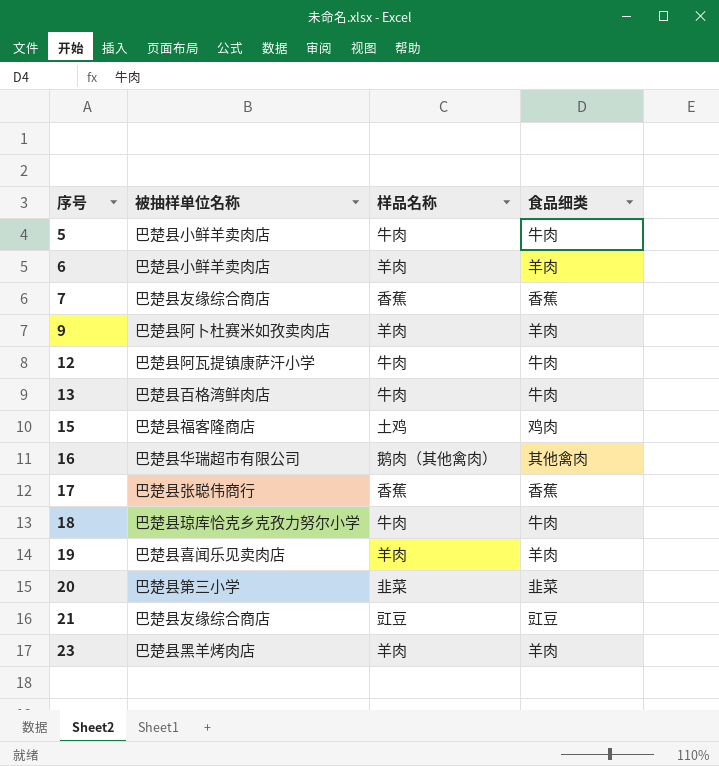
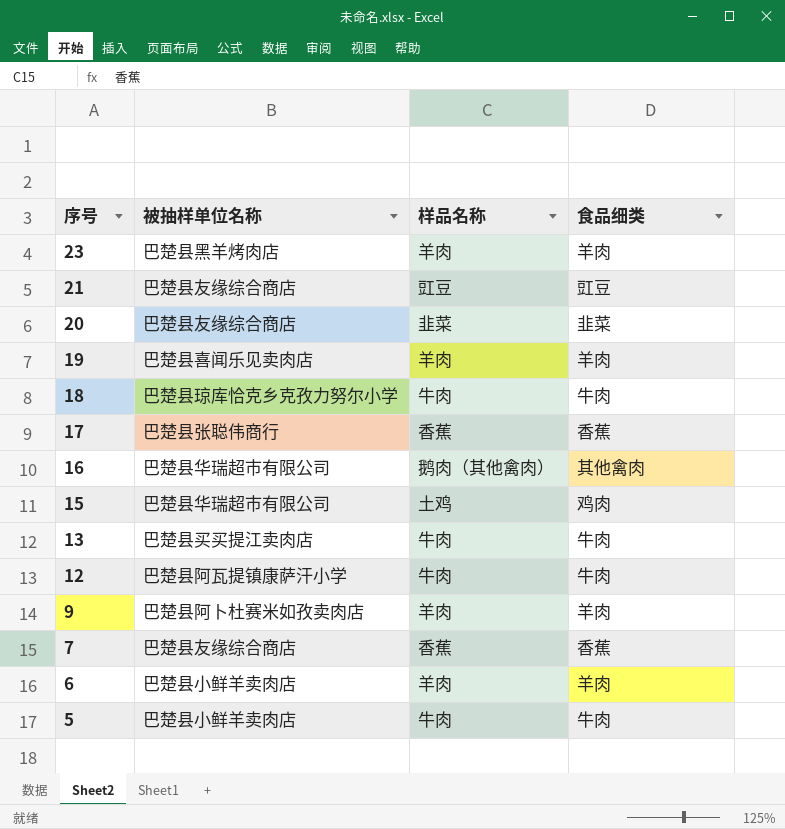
row order: 序号 ascending -> 序号 descending
20 | 被抽样单位名称: 巴楚县第三小学 -> 巴楚县友缘综合商店
15 | 被抽样单位名称: 巴楚县福客隆商店 -> 巴楚县华瑞超市有限公司
13 | 被抽样单位名称: 巴楚县百格湾鲜肉店 -> 巴楚县买买提江卖肉店

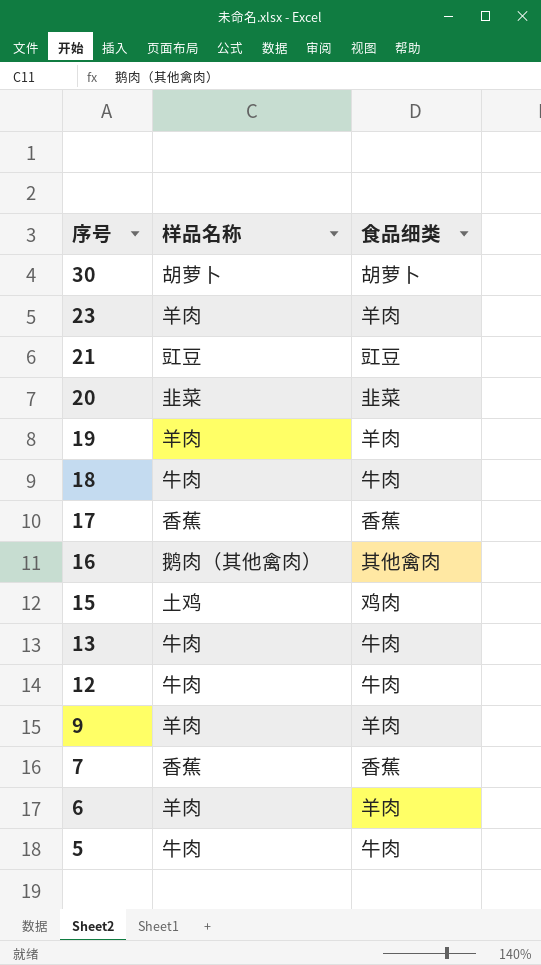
column 被抽样单位名称 | position: 2 -> none
row 30: none -> 胡萝卜 | 胡萝卜

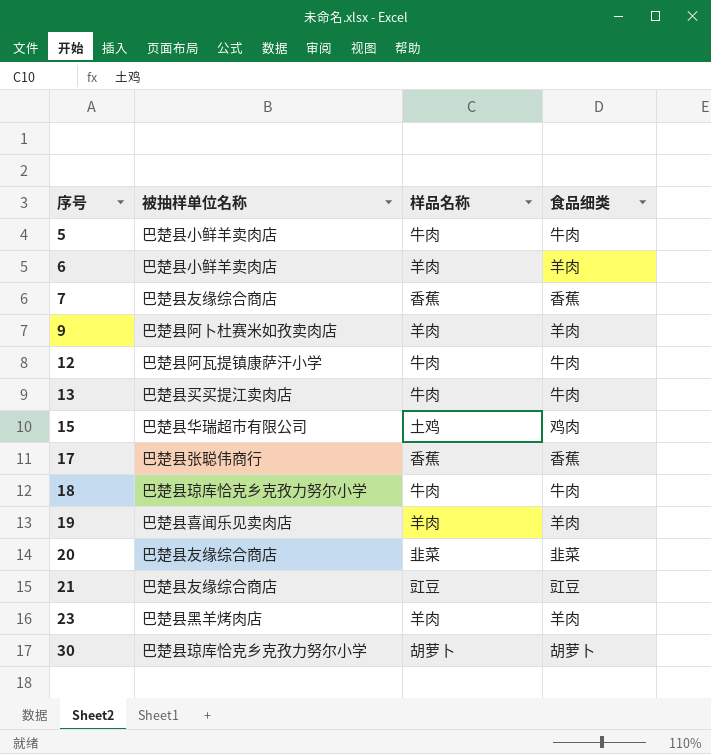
row order: 序号 descending -> 序号 ascending
column 被抽样单位名称 | position: none -> 2
row 16: 鹅肉（其他禽肉） | 其他禽肉 -> none

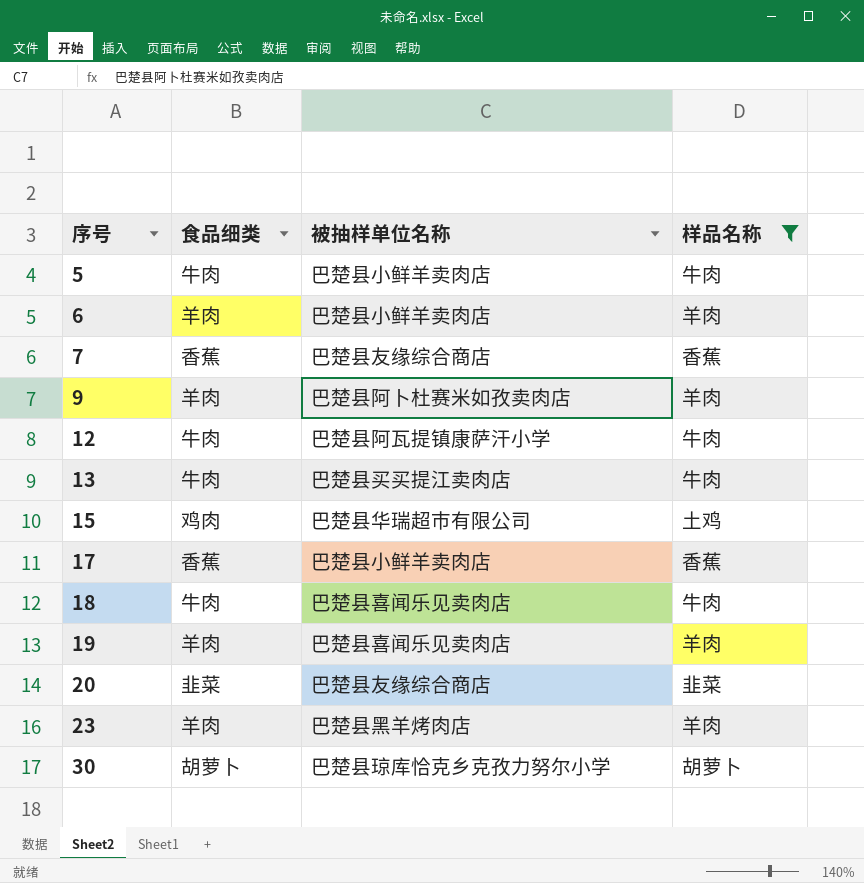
filter: none -> 样品名称 != 豇豆
column 食品细类 | position: 4 -> 2
17 | 被抽样单位名称: 巴楚县张聪伟商行 -> 巴楚县小鲜羊卖肉店
18 | 被抽样单位名称: 巴楚县琼库恰克乡克孜力努尔小学 -> 巴楚县喜闻乐见卖肉店

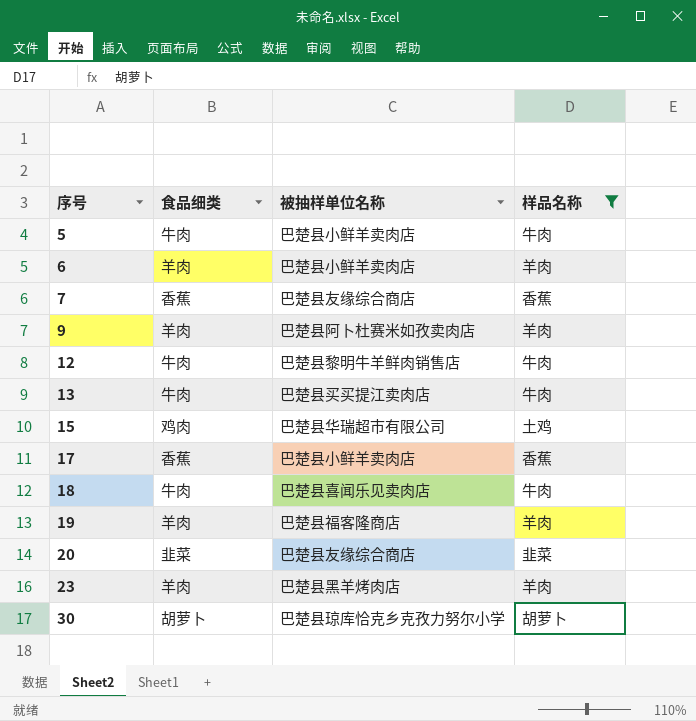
12 | 被抽样单位名称: 巴楚县阿瓦提镇康萨汗小学 -> 巴楚县黎明牛羊鲜肉销售店
19 | 被抽样单位名称: 巴楚县喜闻乐见卖肉店 -> 巴楚县福客隆商店

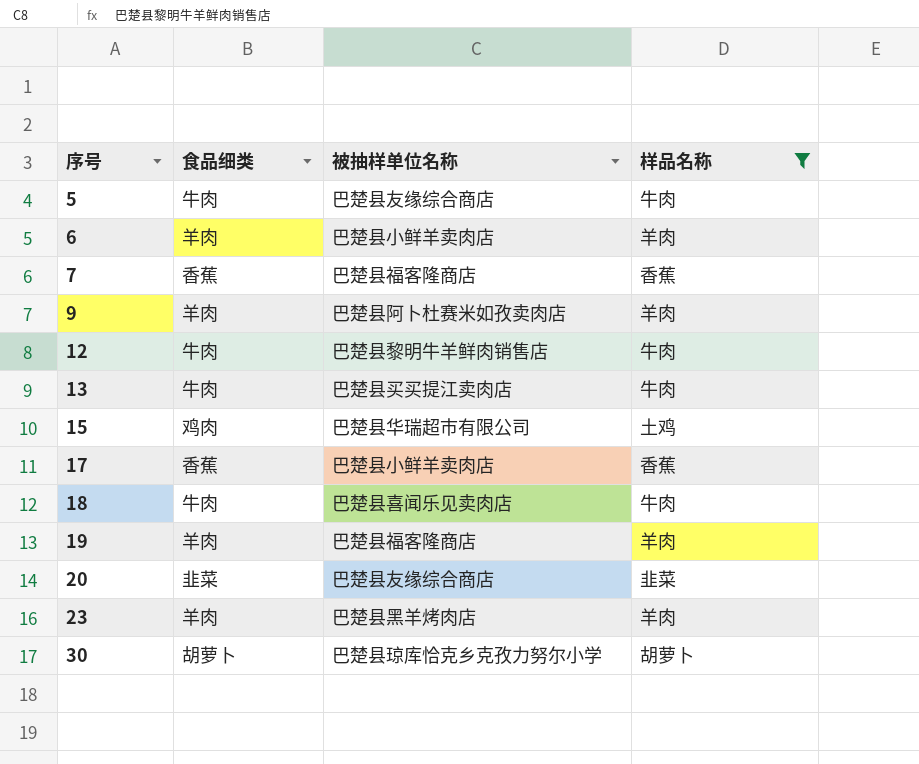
5 | 被抽样单位名称: 巴楚县小鲜羊卖肉店 -> 巴楚县友缘综合商店
7 | 被抽样单位名称: 巴楚县友缘综合商店 -> 巴楚县福客隆商店

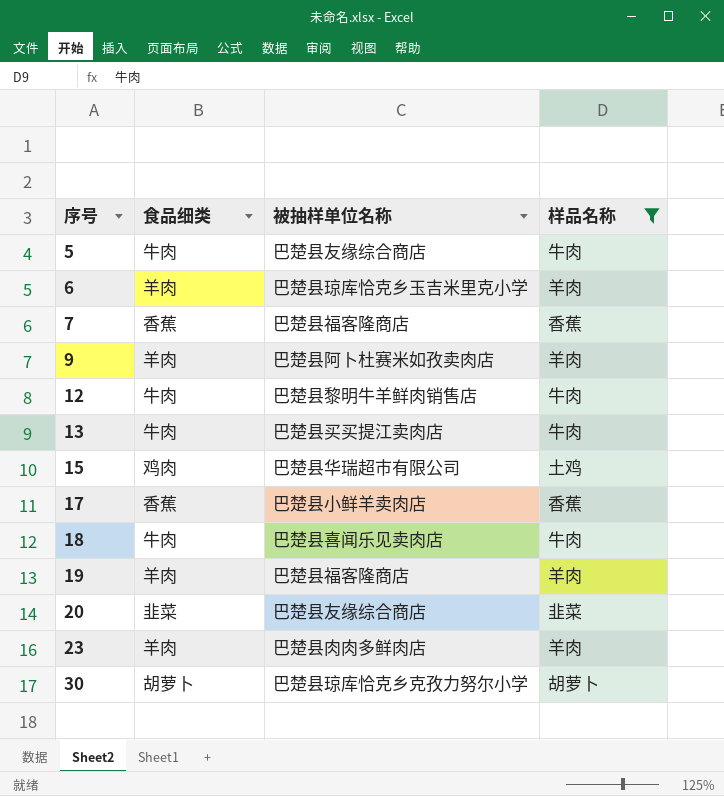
6 | 被抽样单位名称: 巴楚县小鲜羊卖肉店 -> 巴楚县琼库恰克乡玉吉米里克小学
23 | 被抽样单位名称: 巴楚县黑羊烤肉店 -> 巴楚县肉肉多鲜肉店

